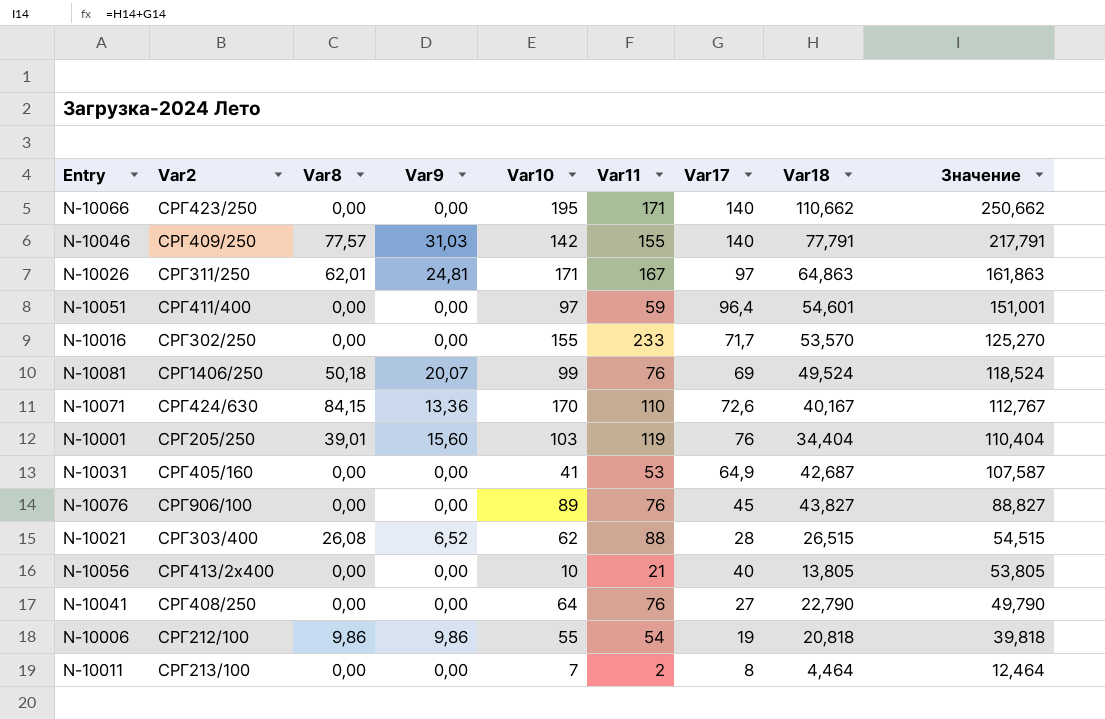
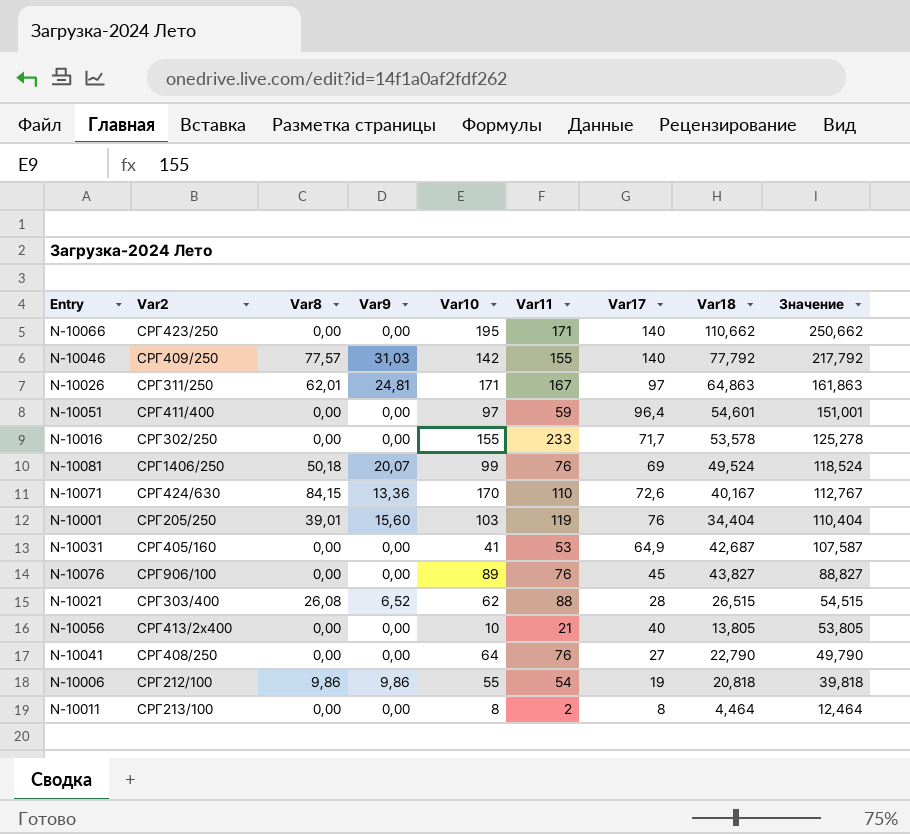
N-10046 | Var18: 77,791 -> 77,792
N-10046 | Значение: 217,791 -> 217,792
N-10016 | Var18: 53,570 -> 53,578
N-10016 | Значение: 125,270 -> 125,278
N-10011 | Var10: 7 -> 8

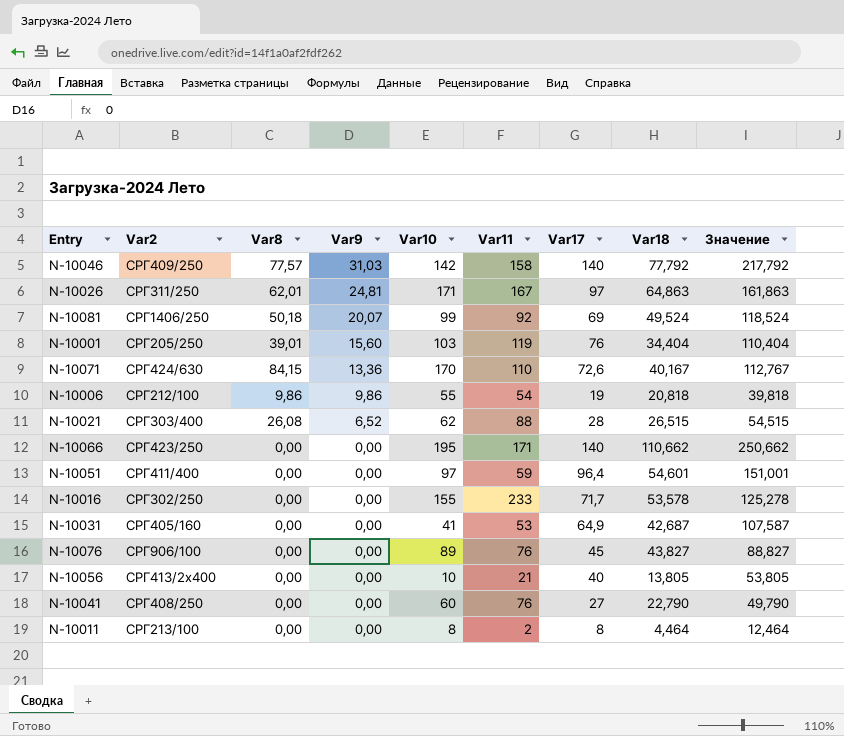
row order: Значение descending -> Var9 descending
N-10046 | Var11: 155 -> 158
N-10081 | Var11: 76 -> 92
N-10041 | Var10: 64 -> 60

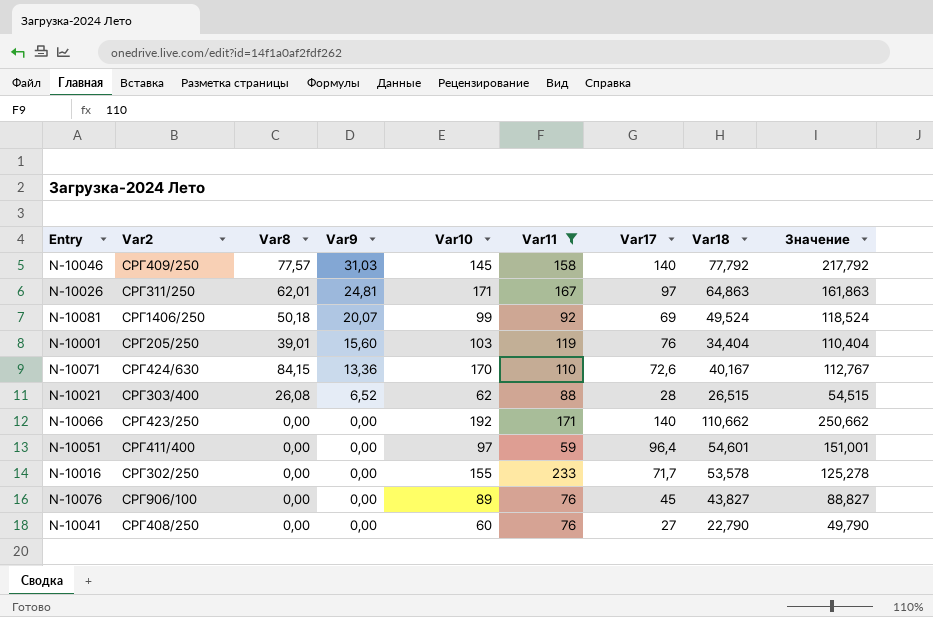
filter: none -> Var11 >= 59
N-10046 | Var10: 142 -> 145
N-10066 | Var10: 195 -> 192

